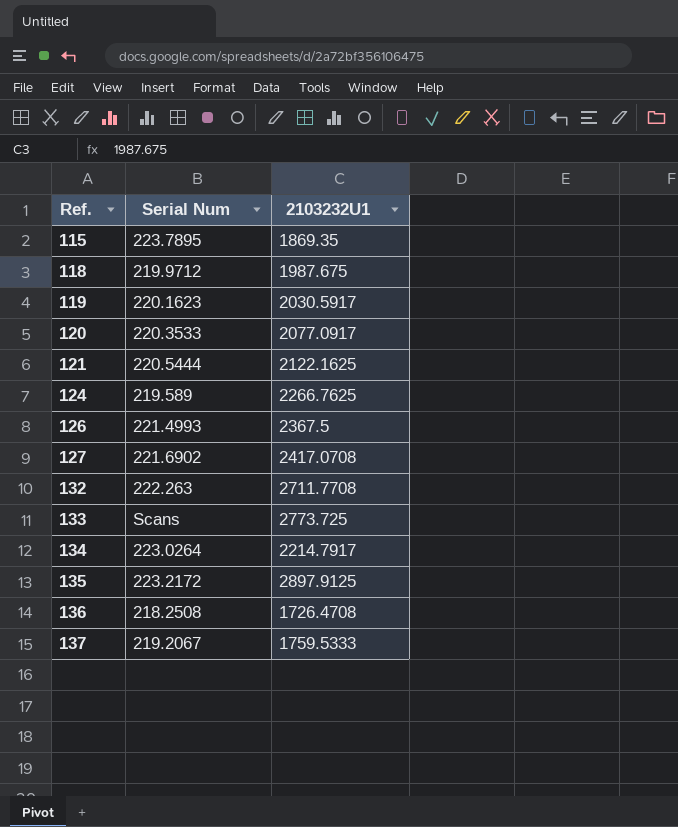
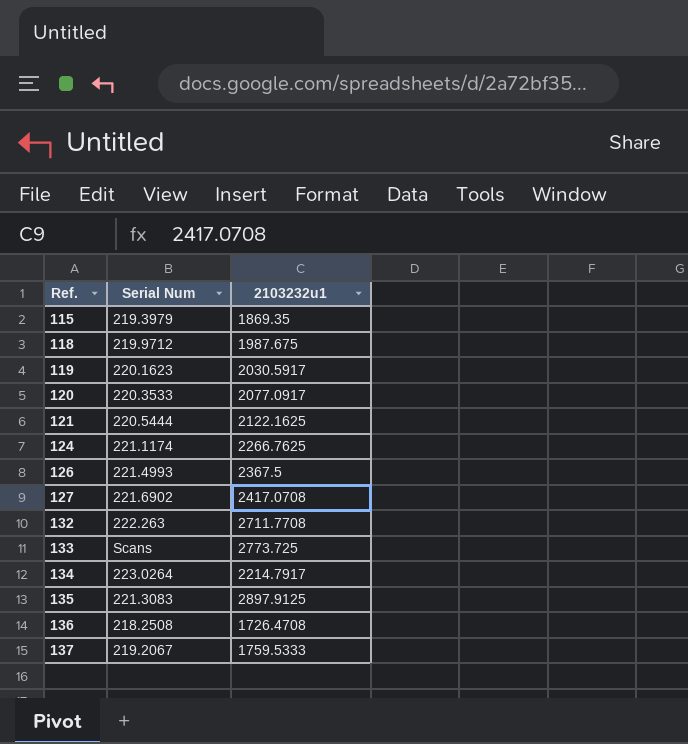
column name: 2103232U1 -> 2103232u1
115 | Serial Num: 223.7895 -> 219.3979
124 | Serial Num: 219.589 -> 221.1174
135 | Serial Num: 223.2172 -> 221.3083

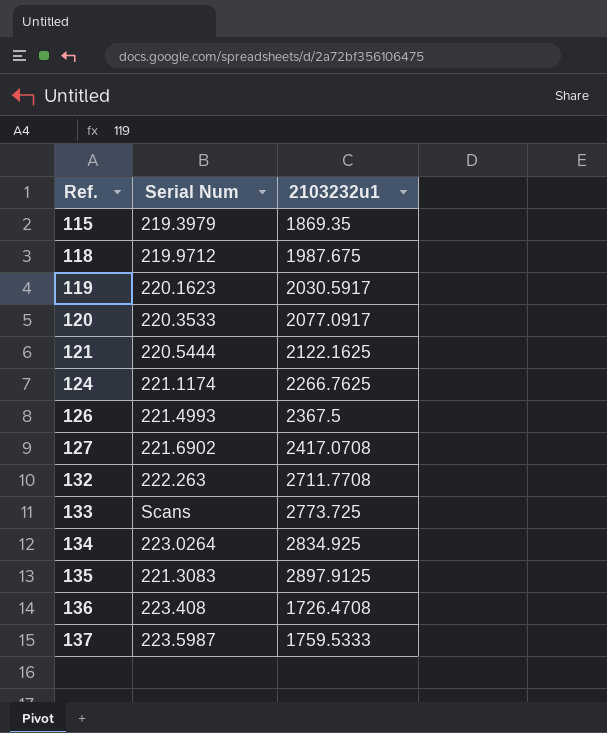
134 | 2103232u1: 2214.7917 -> 2834.925
136 | Serial Num: 218.2508 -> 223.408
137 | Serial Num: 219.2067 -> 223.5987

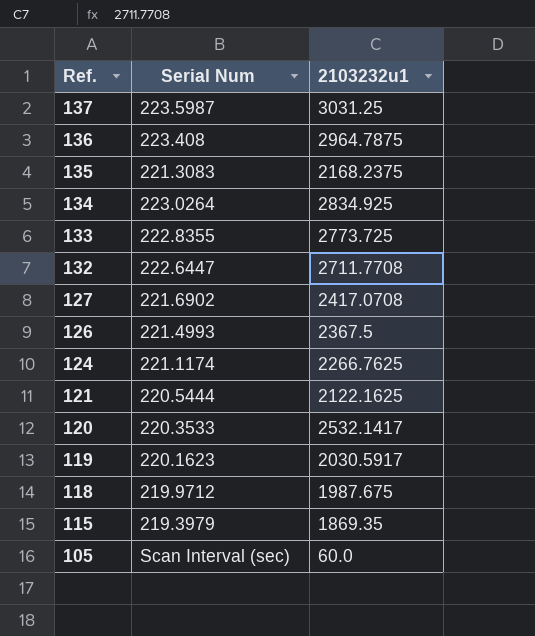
row order: Ref. ascending -> Ref. descending
137 | 2103232u1: 1759.5333 -> 3031.25
136 | 2103232u1: 1726.4708 -> 2964.7875
135 | 2103232u1: 2897.9125 -> 2168.2375
133 | Serial Num: Scans -> 222.8355
132 | Serial Num: 222.263 -> 222.6447
120 | 2103232u1: 2077.0917 -> 2532.1417
row 105: none -> Scan Interval (sec) | 60.0

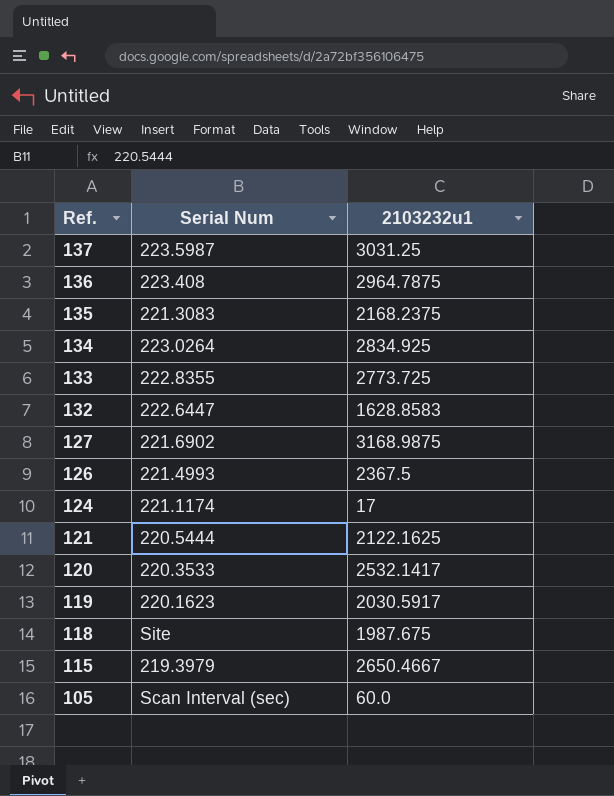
132 | 2103232u1: 2711.7708 -> 1628.8583
127 | 2103232u1: 2417.0708 -> 3168.9875
124 | 2103232u1: 2266.7625 -> 17
118 | Serial Num: 219.9712 -> Site
115 | 2103232u1: 1869.35 -> 2650.4667

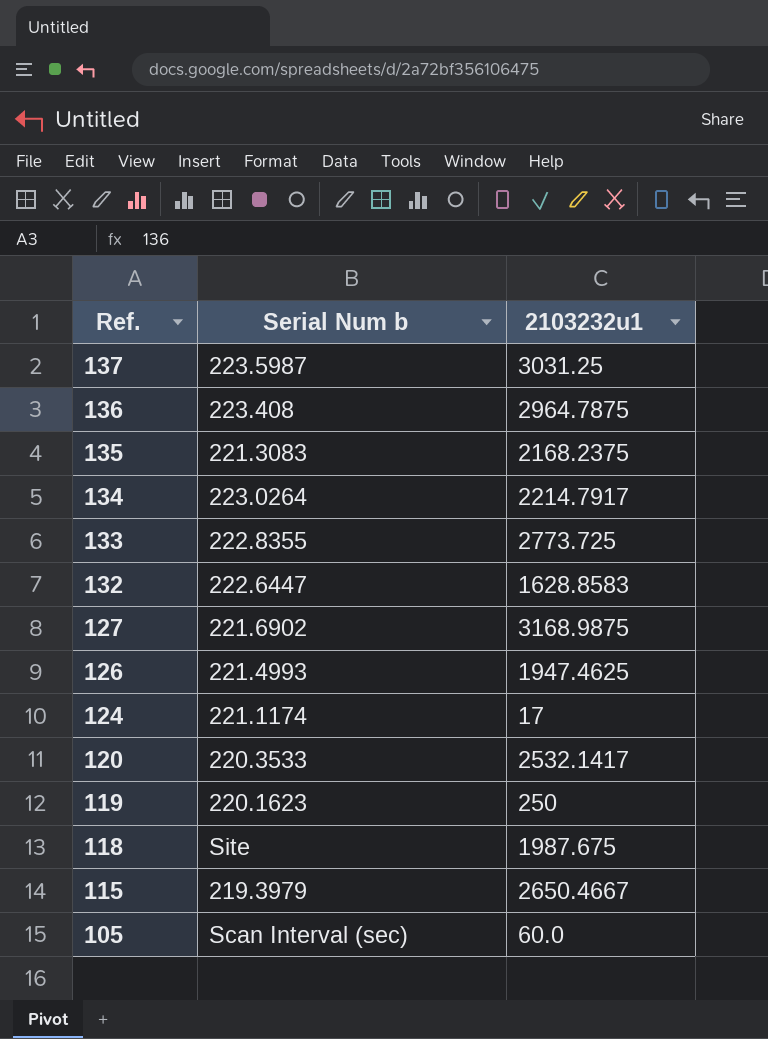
column name: Serial Num -> Serial Num b
row 121: 220.5444 | 2122.1625 -> none
134 | 2103232u1: 2834.925 -> 2214.7917
126 | 2103232u1: 2367.5 -> 1947.4625
119 | 2103232u1: 2030.5917 -> 250

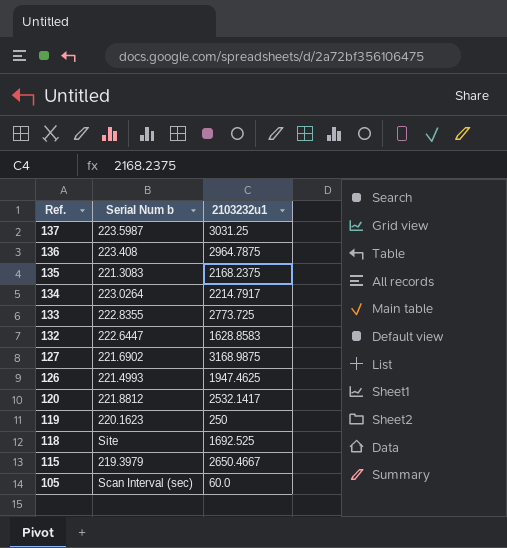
row 124: 221.1174 | 17 -> none
120 | Serial Num b: 220.3533 -> 221.8812
118 | 2103232u1: 1987.675 -> 1692.525

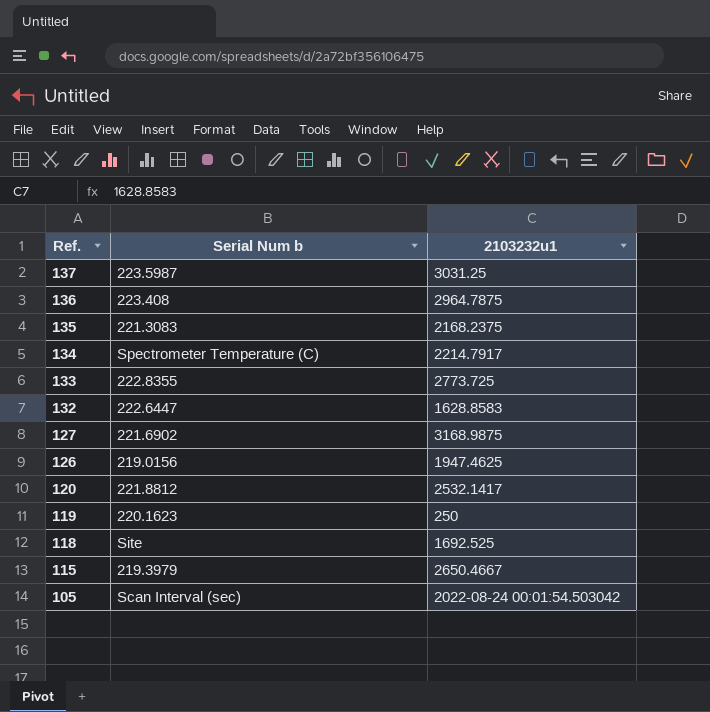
134 | Serial Num b: 223.0264 -> Spectrometer Temperature (C)
126 | Serial Num b: 221.4993 -> 219.0156
105 | 2103232u1: 60.0 -> 2022-08-24 00:01:54.503042

